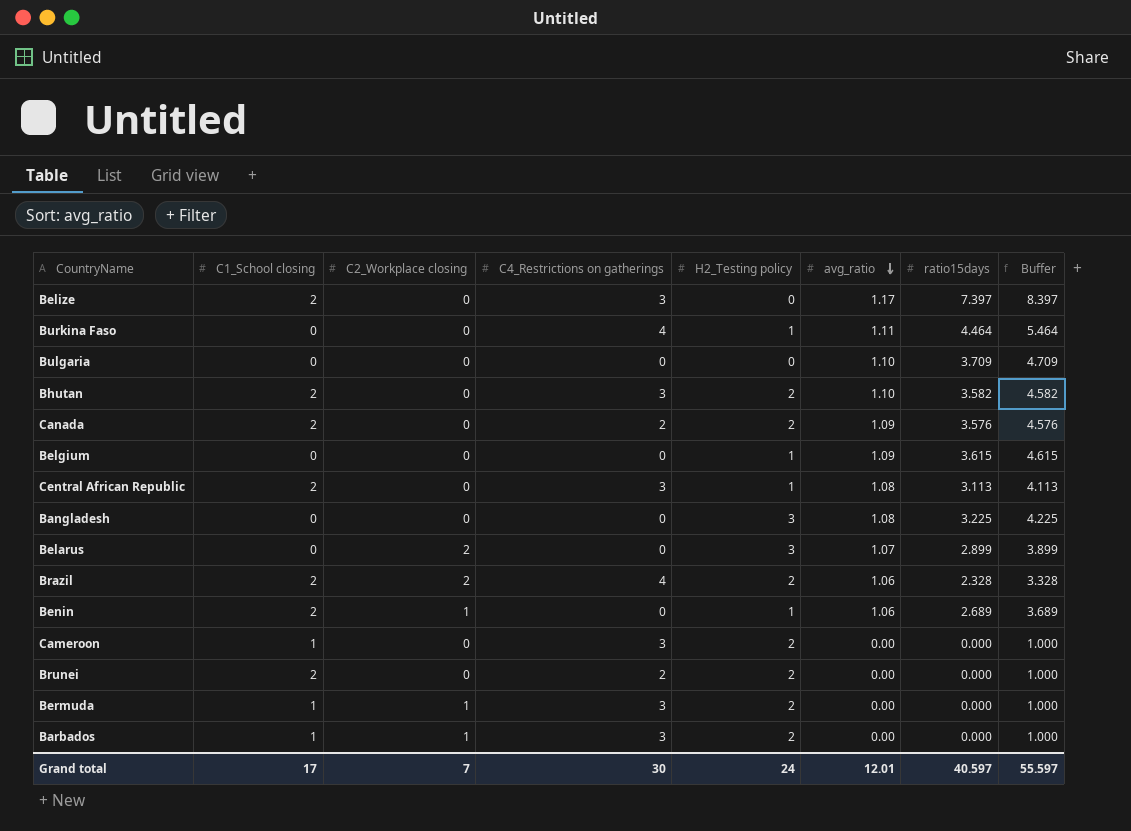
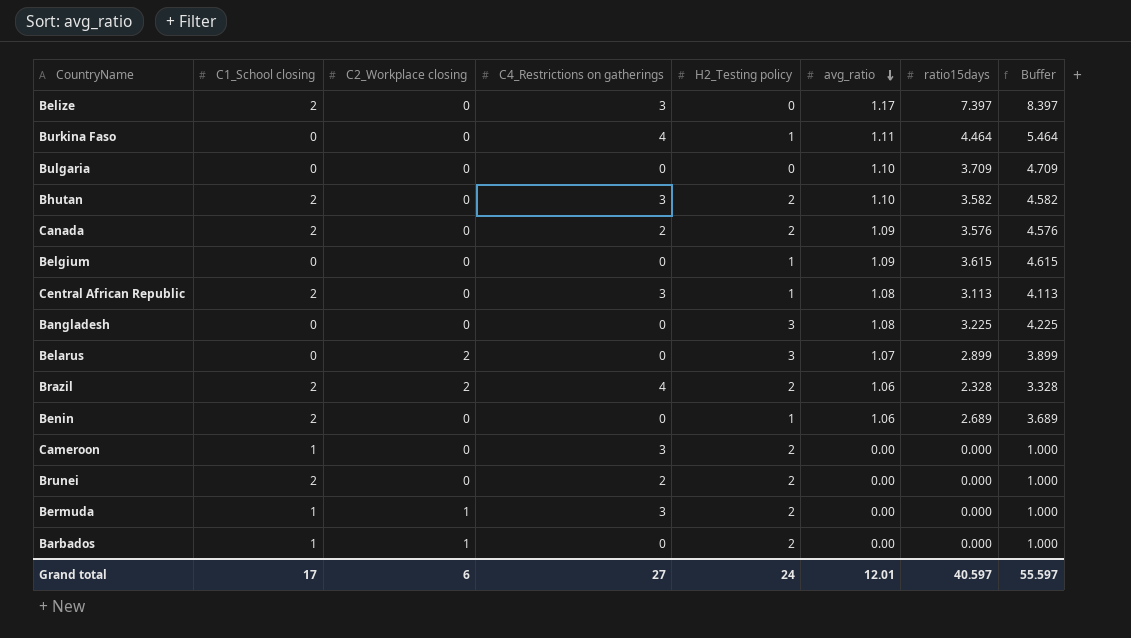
Benin | C2_Workplace closing: 1 -> 0
Barbados | C4_Restrictions on gatherings: 3 -> 0
Grand total | C2_Workplace closing: 7 -> 6
Grand total | C4_Restrictions on gatherings: 30 -> 27

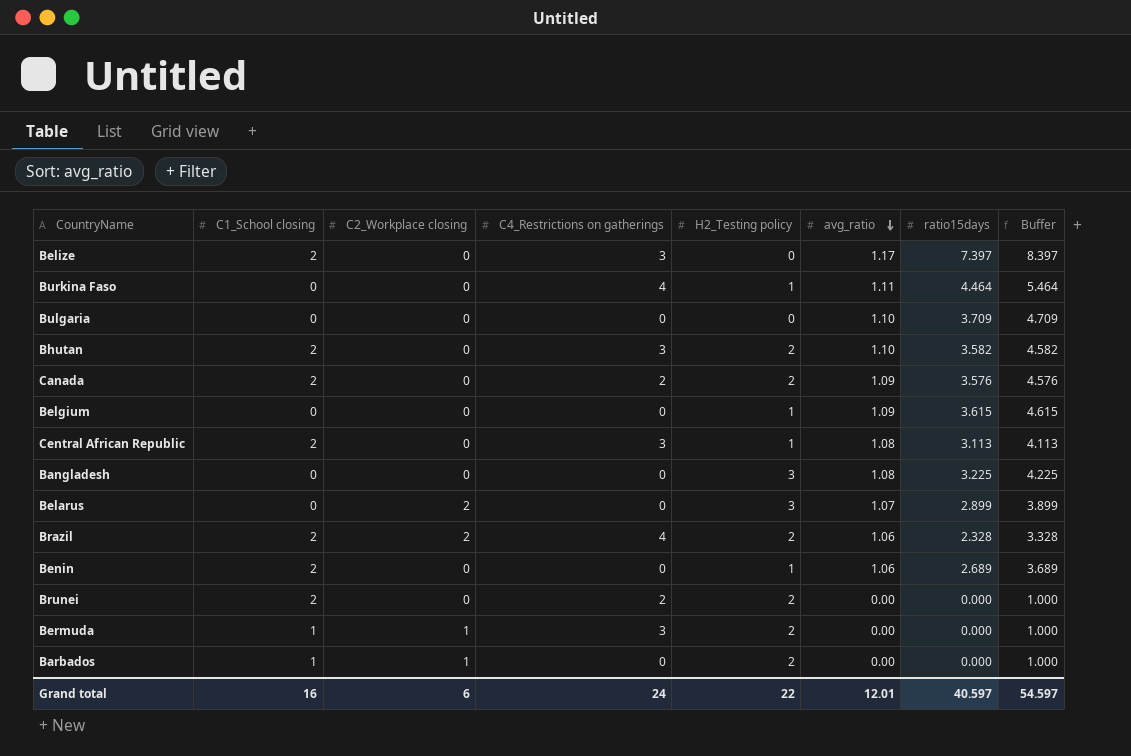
row Cameroon: 1 | 0 | 3 | 2 | 0.00 | 0.000 | 1.000 -> none
Grand total | C1_School closing: 17 -> 16
Grand total | C4_Restrictions on gatherings: 27 -> 24
Grand total | H2_Testing policy: 24 -> 22
Grand total | Buffer: 55.597 -> 54.597

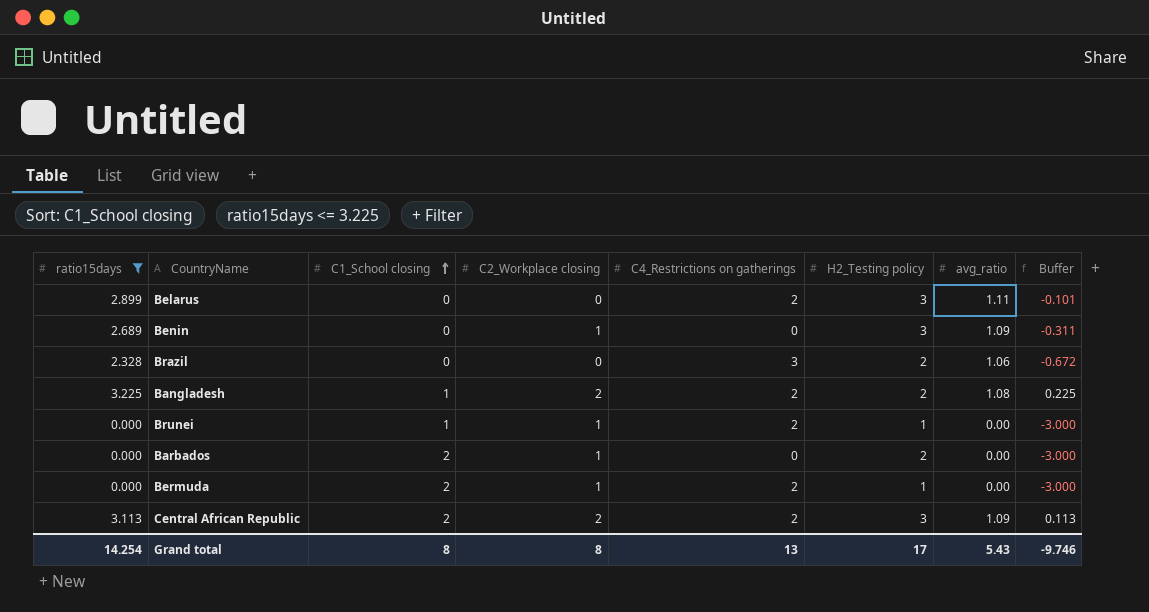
filter: none -> ratio15days <= 3.225
row order: avg_ratio descending -> C1_School closing ascending
column ratio15days | position: 7 -> 1
column Buffer | formula: [ratio15days] + 1 -> [ratio15days] - 3
Belarus | C2_Workplace closing: 2 -> 0
Belarus | C4_Restrictions on gatherings: 0 -> 2
Belarus | avg_ratio: 1.07 -> 1.11
Benin | C1_School closing: 2 -> 0
Benin | C2_Workplace closing: 0 -> 1
Benin | H2_Testing policy: 1 -> 3
Benin | avg_ratio: 1.06 -> 1.09
Brazil | C1_School closing: 2 -> 0
Brazil | C2_Workplace closing: 2 -> 0
Brazil | C4_Restrictions on gatherings: 4 -> 3
Bangladesh | C1_School closing: 0 -> 1
Bangladesh | C2_Workplace closing: 0 -> 2
Bangladesh | C4_Restrictions on gatherings: 0 -> 2
Bangladesh | H2_Testing policy: 3 -> 2
Brunei | C1_School closing: 2 -> 1
Brunei | C2_Workplace closing: 0 -> 1
Brunei | H2_Testing policy: 2 -> 1
Barbados | C1_School closing: 1 -> 2
Bermuda | C1_School closing: 1 -> 2
Bermuda | C4_Restrictions on gatherings: 3 -> 2
Bermuda | H2_Testing policy: 2 -> 1
Central African Republic | C2_Workplace closing: 0 -> 2
Central African Republic | C4_Restrictions on gatherings: 3 -> 2
Central African Republic | H2_Testing policy: 1 -> 3
Central African Republic | avg_ratio: 1.08 -> 1.09
Grand total | ratio15days: 40.597 -> 14.254
Grand total | C1_School closing: 16 -> 8
Grand total | C2_Workplace closing: 6 -> 8
Grand total | C4_Restrictions on gatherings: 24 -> 13
Grand total | H2_Testing policy: 22 -> 17
Grand total | avg_ratio: 12.01 -> 5.43
Grand total | Buffer: 54.597 -> -9.746

